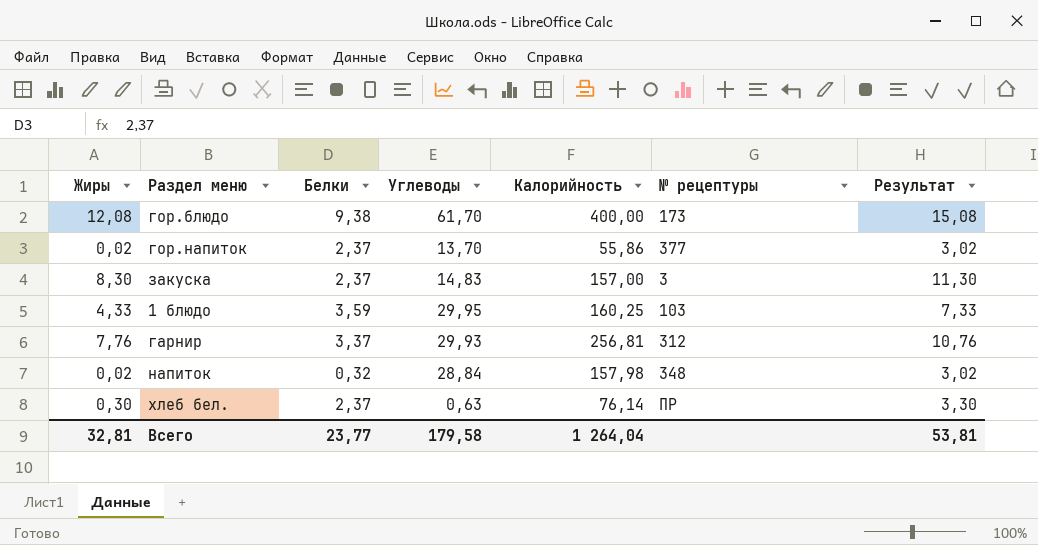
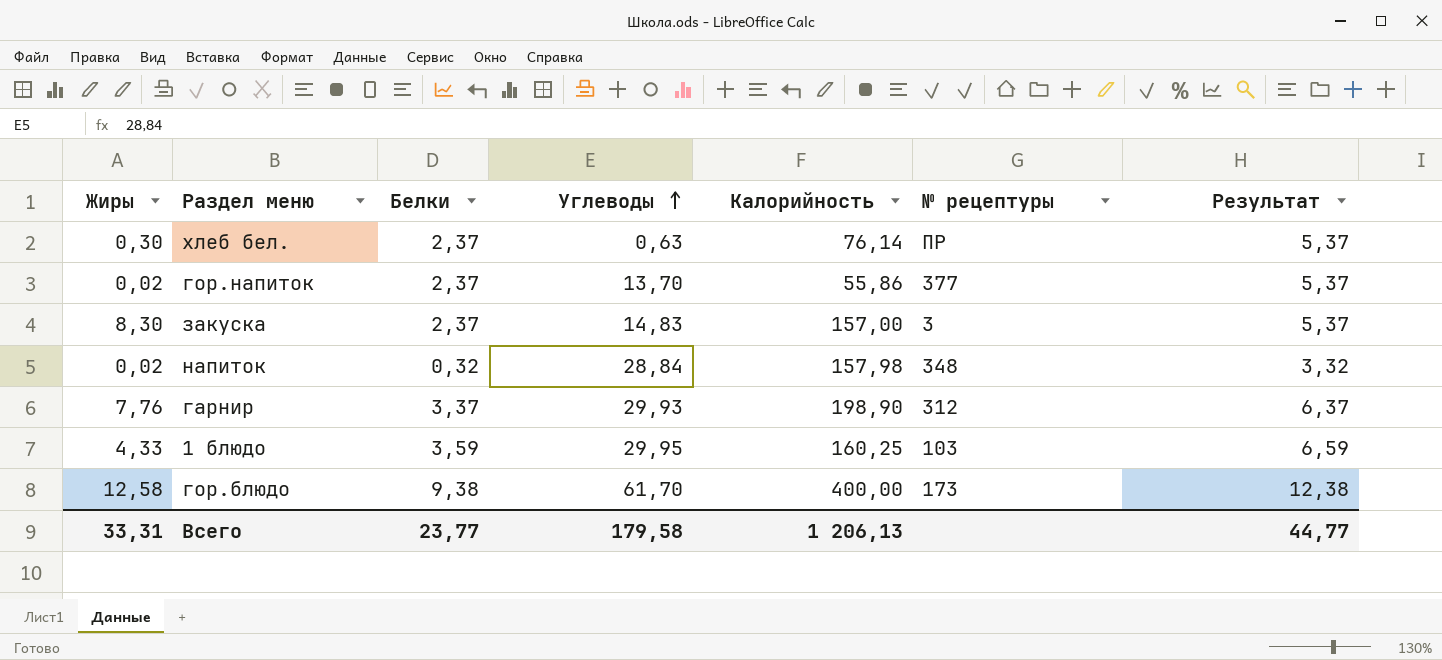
row order: none -> Углеводы ascending
column Результат | formula: [Жиры] + 3 -> [Белки] + 3
гарнир | Калорийность: 256,81 -> 198,90
гор.блюдо | Жиры: 12,08 -> 12,58
Всего | Жиры: 32,81 -> 33,31
Всего | Калорийность: 1 264,04 -> 1 206,13
Всего | Результат: 53,81 -> 44,77

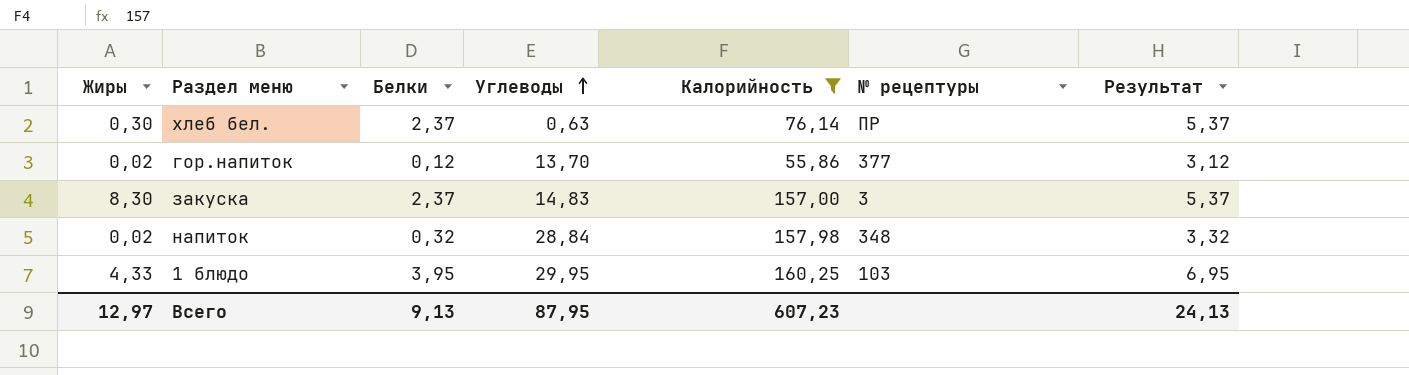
filter: none -> Калорийность <= 160,25
гор.напиток | Белки: 2,37 -> 0,12
гор.напиток | Результат: 5,37 -> 3,12
1 блюдо | Белки: 3,59 -> 3,95
1 блюдо | Результат: 6,59 -> 6,95
Всего | Жиры: 33,31 -> 12,97
Всего | Белки: 23,77 -> 9,13
Всего | Углеводы: 179,58 -> 87,95
Всего | Калорийность: 1 206,13 -> 607,23
Всего | Результат: 44,77 -> 24,13

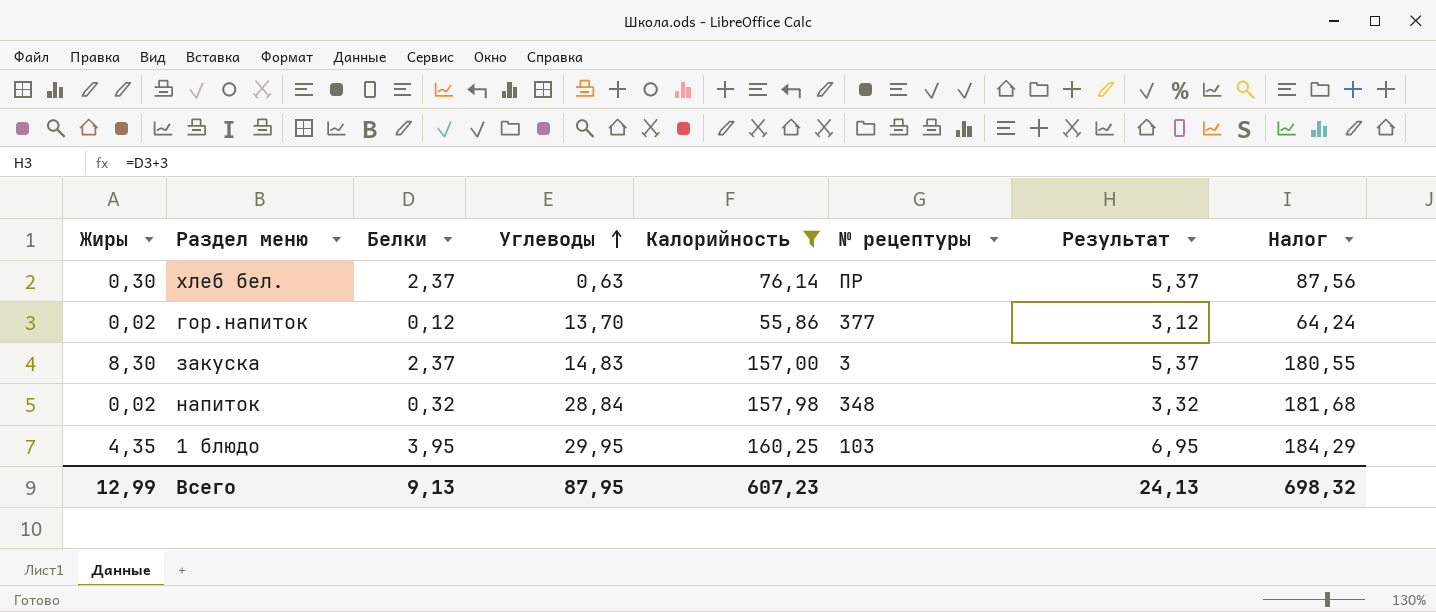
column Налог | formula: none -> [Калорийность] * 1,15
1 блюдо | Жиры: 4,33 -> 4,35
Всего | Жиры: 12,97 -> 12,99

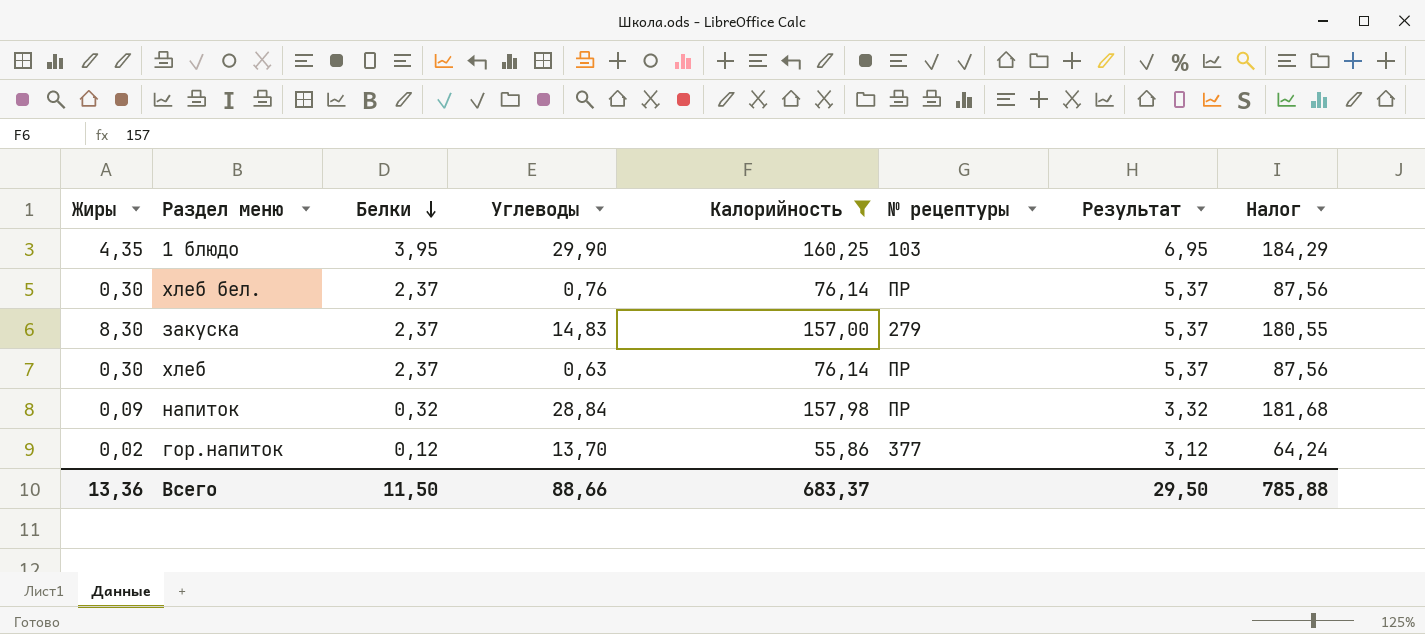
row order: Углеводы ascending -> Белки descending
1 блюдо | Углеводы: 29,95 -> 29,90
хлеб бел. | Углеводы: 0,63 -> 0,76
закуска | № рецептуры: 3 -> 279
row хлеб: none -> 0,30 | 2,37 | 0,63 | 76,14 | ПР | 5,37 | 87,56
напиток | Жиры: 0,02 -> 0,09
напиток | № рецептуры: 348 -> ПР
Всего | Жиры: 12,99 -> 13,36
Всего | Белки: 9,13 -> 11,50
Всего | Углеводы: 87,95 -> 88,66
Всего | Калорийность: 607,23 -> 683,37
Всего | Результат: 24,13 -> 29,50
Всего | Налог: 698,32 -> 785,88

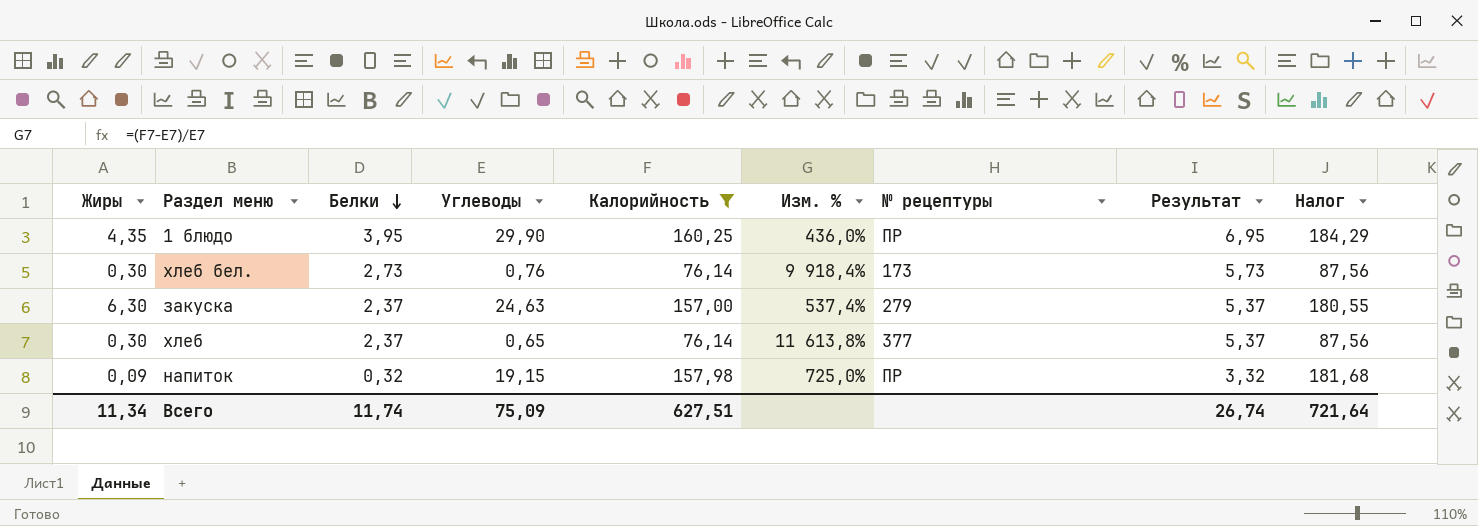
column Изм. % | formula: none -> ([Калорийность] - [Углеводы]) / [Углеводы]
row гор.напиток: 0,02 | 0,12 | 13,70 | 55,86 | 377 | 3,12 | 64,24 -> none
1 блюдо | № рецептуры: 103 -> ПР
хлеб бел. | Белки: 2,37 -> 2,73
хлеб бел. | № рецептуры: ПР -> 173
хлеб бел. | Результат: 5,37 -> 5,73
закуска | Жиры: 8,30 -> 6,30
закуска | Углеводы: 14,83 -> 24,63
хлеб | Углеводы: 0,63 -> 0,65
хлеб | № рецептуры: ПР -> 377
напиток | Углеводы: 28,84 -> 19,15
Всего | Жиры: 13,36 -> 11,34
Всего | Белки: 11,50 -> 11,74
Всего | Углеводы: 88,66 -> 75,09
Всего | Калорийность: 683,37 -> 627,51
Всего | Результат: 29,50 -> 26,74
Всего | Налог: 785,88 -> 721,64

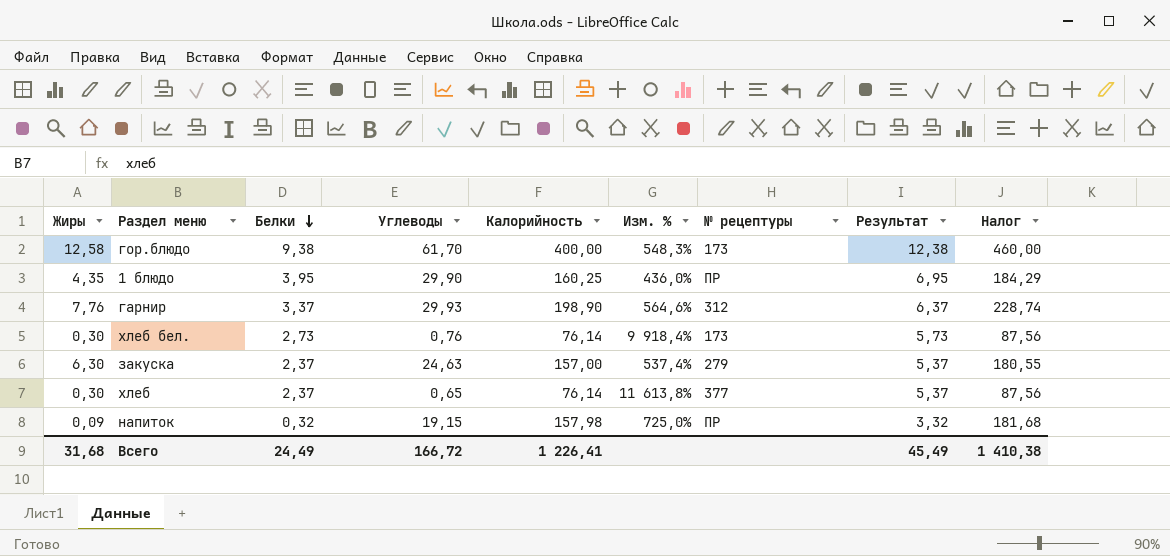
filter: Калорийность <= 160,25 -> none
Всего | Жиры: 11,34 -> 31,68
Всего | Белки: 11,74 -> 24,49
Всего | Углеводы: 75,09 -> 166,72
Всего | Калорийность: 627,51 -> 1 226,41
Всего | Результат: 26,74 -> 45,49
Всего | Налог: 721,64 -> 1 410,38

